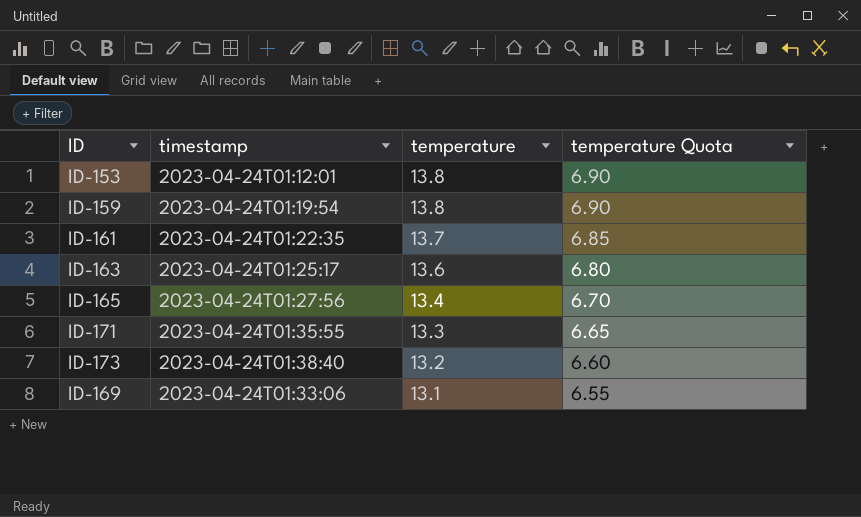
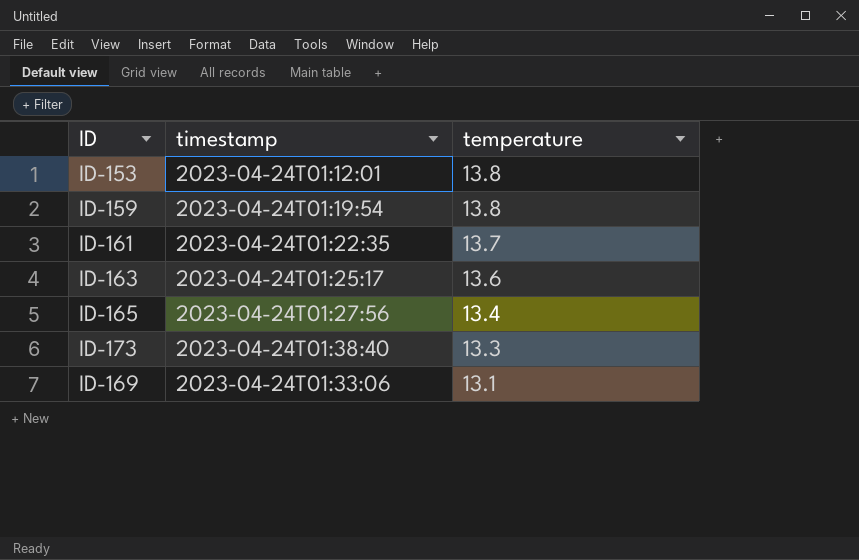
column temperature Quota | formula: [temperature] * 0.5 -> none
row ID-171: 2023-04-24T01:35:55 | 13.3 | 6.65 -> none
ID-173 | temperature: 13.2 -> 13.3

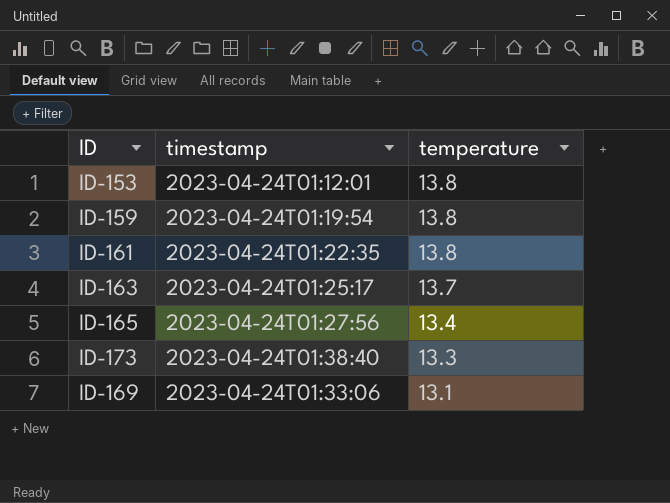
ID-161 | temperature: 13.7 -> 13.8
ID-163 | temperature: 13.6 -> 13.7

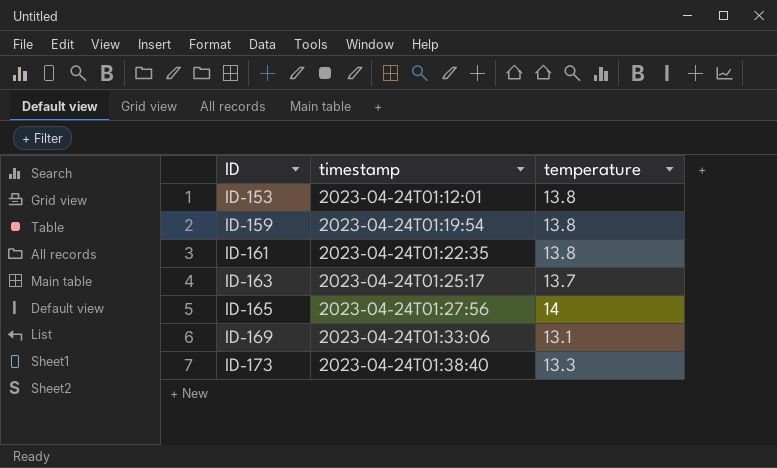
row order: temperature descending -> ID ascending
ID-165 | temperature: 13.4 -> 14

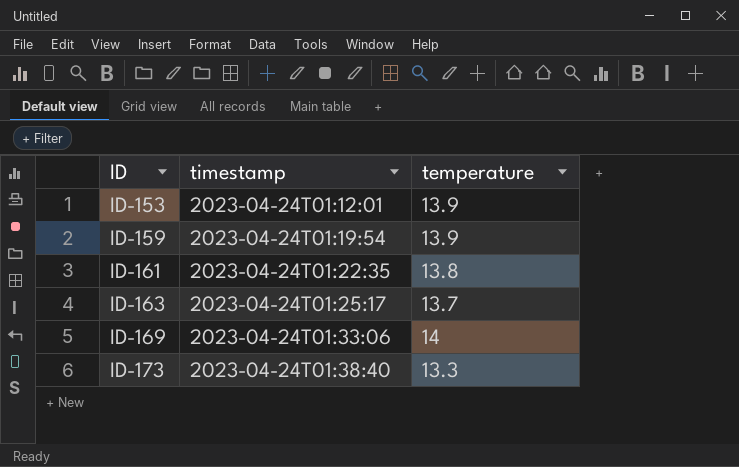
row ID-165: 2023-04-24T01:27:56 | 14 -> none
ID-153 | temperature: 13.8 -> 13.9
ID-159 | temperature: 13.8 -> 13.9
ID-169 | temperature: 13.1 -> 14

